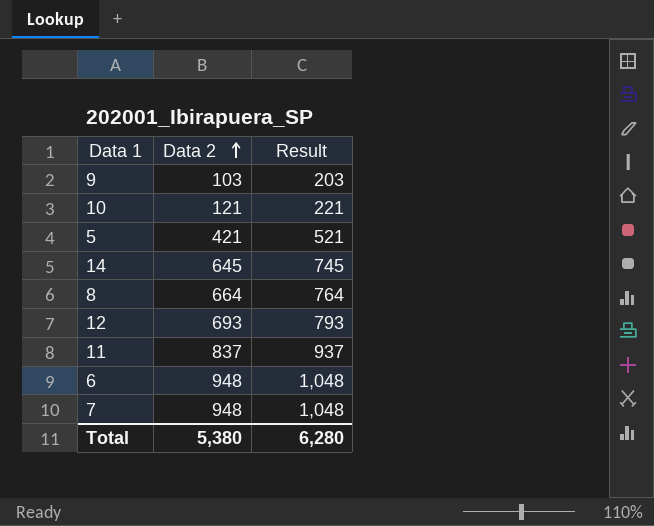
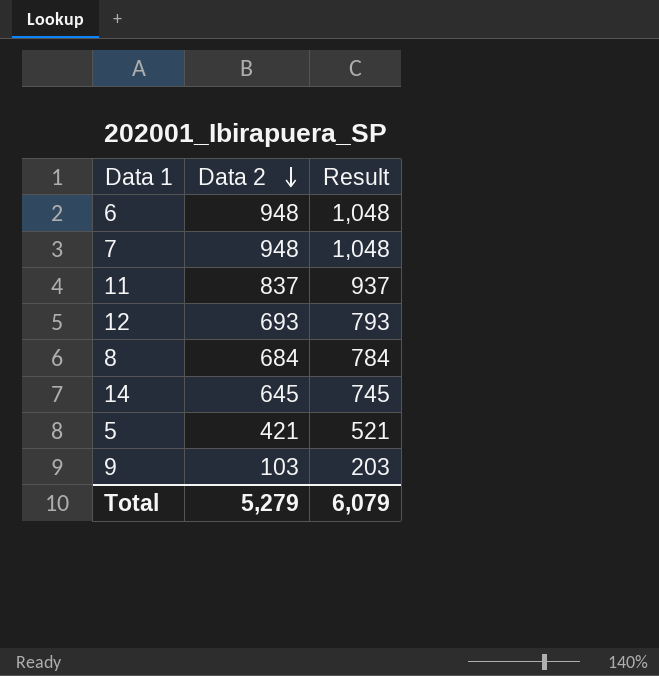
row order: Data 2 ascending -> Data 2 descending
row 10: 121 | 221 -> none
8 | Data 2: 664 -> 684
8 | Result: 764 -> 784
Total | Data 2: 5,380 -> 5,279
Total | Result: 6,280 -> 6,079

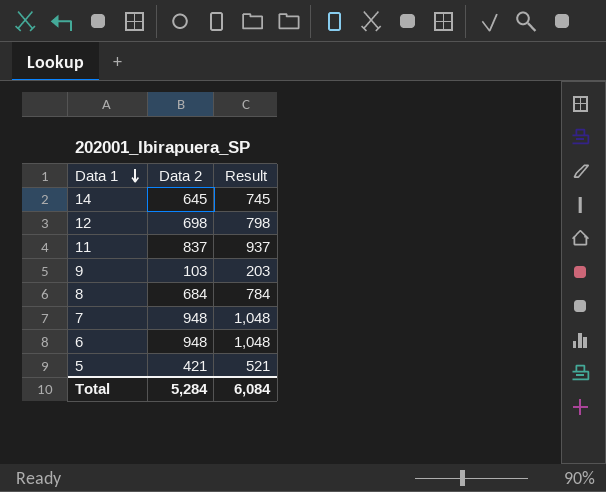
row order: Data 2 descending -> Data 1 descending
12 | Data 2: 693 -> 698
12 | Result: 793 -> 798
Total | Data 2: 5,279 -> 5,284
Total | Result: 6,079 -> 6,084

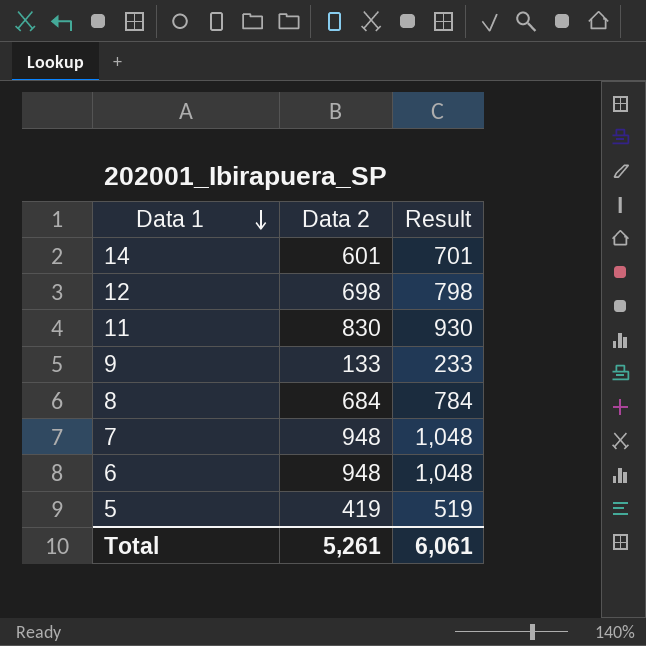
14 | Data 2: 645 -> 601
14 | Result: 745 -> 701
11 | Data 2: 837 -> 830
11 | Result: 937 -> 930
9 | Data 2: 103 -> 133
9 | Result: 203 -> 233
5 | Data 2: 421 -> 419
5 | Result: 521 -> 519
Total | Data 2: 5,284 -> 5,261
Total | Result: 6,084 -> 6,061

